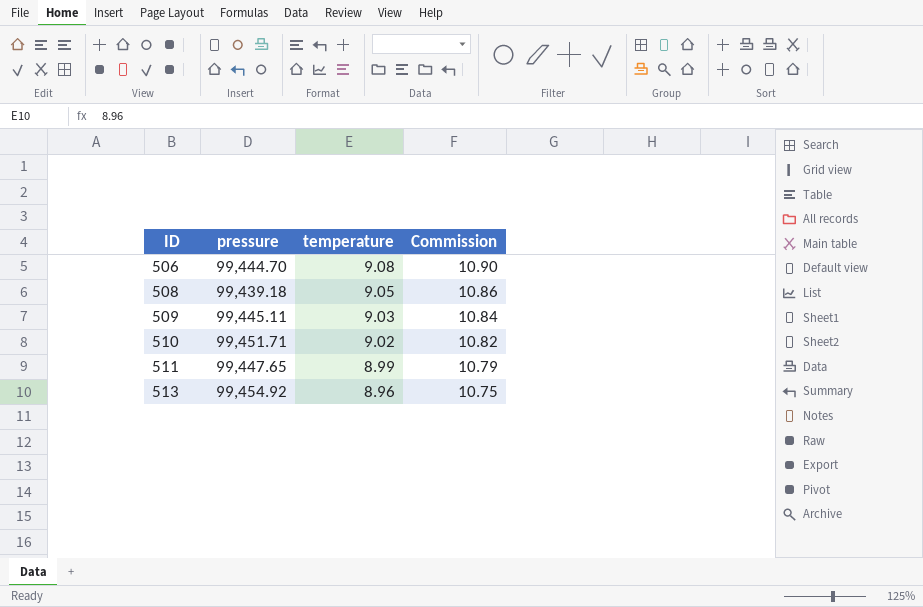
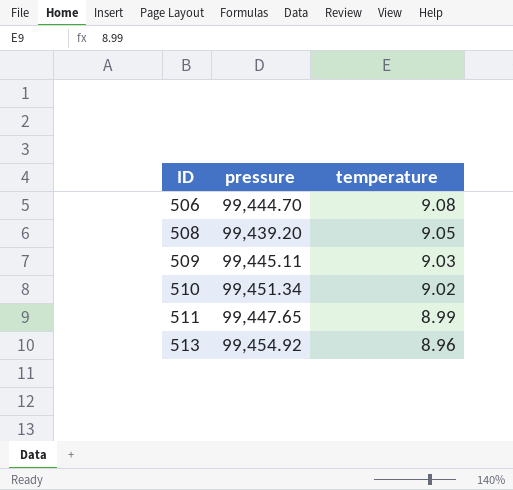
column Commission | formula: [temperature] * 1.2 -> none
508 | pressure: 99,439.18 -> 99,439.20
510 | pressure: 99,451.71 -> 99,451.34

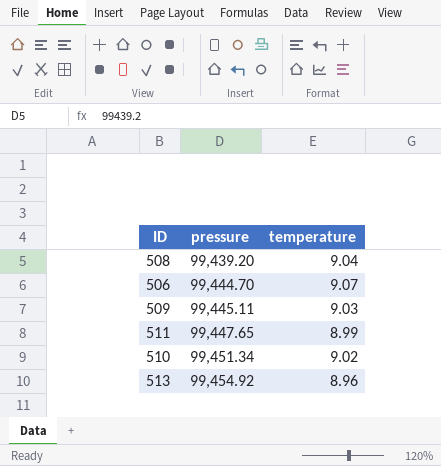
row order: ID ascending -> pressure ascending
508 | temperature: 9.05 -> 9.04
506 | temperature: 9.08 -> 9.07

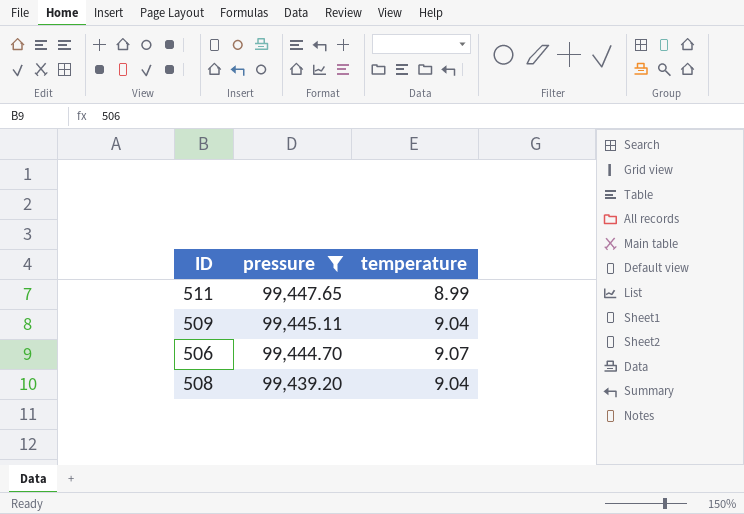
filter: none -> pressure <= 99,447.65
row order: pressure ascending -> pressure descending
509 | temperature: 9.03 -> 9.04

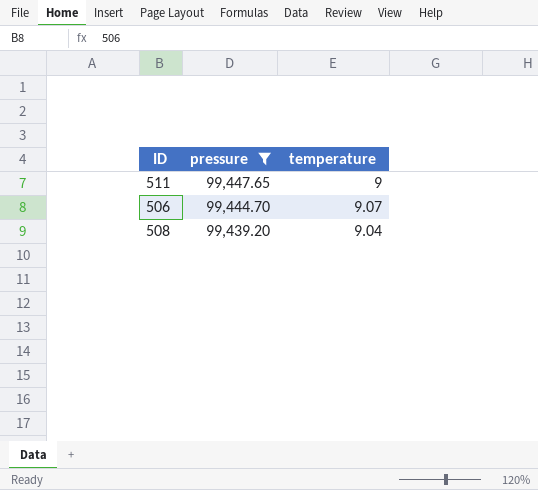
row 509: 99,445.11 | 9.04 -> none
511 | temperature: 8.99 -> 9

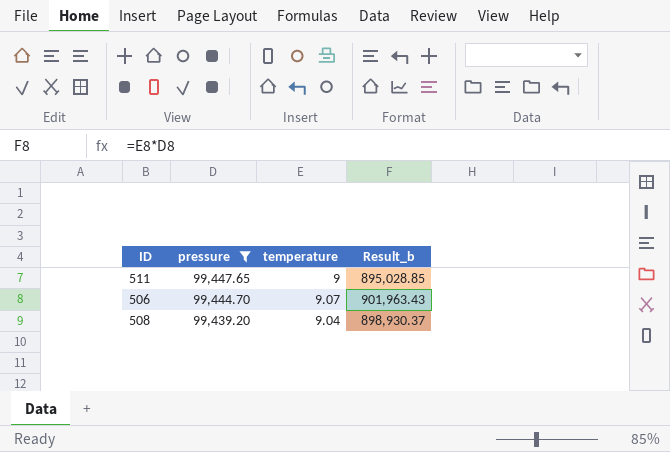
column Result_b | formula: none -> [pressure] * [temperature]

